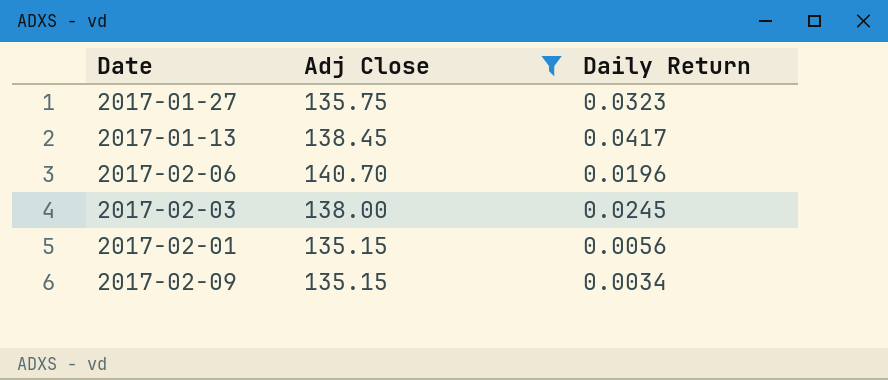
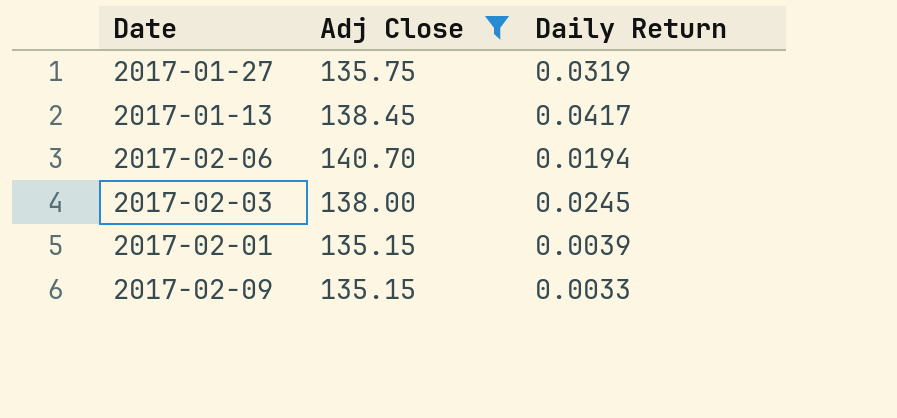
2017-01-27 | Daily Return: 0.0323 -> 0.0319
2017-02-06 | Daily Return: 0.0196 -> 0.0194
2017-02-01 | Daily Return: 0.0056 -> 0.0039
2017-02-09 | Daily Return: 0.0034 -> 0.0033

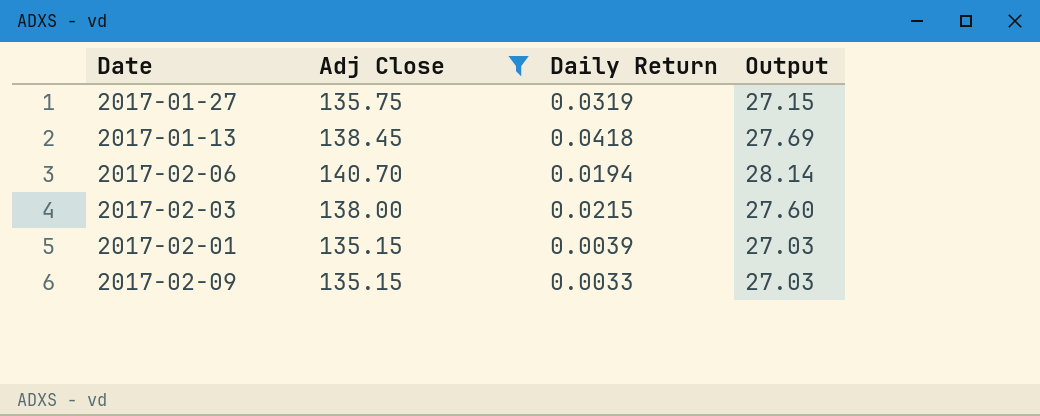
column Output | formula: none -> [Adj Close] * 0.2
2017-01-13 | Daily Return: 0.0417 -> 0.0418
2017-02-03 | Daily Return: 0.0245 -> 0.0215

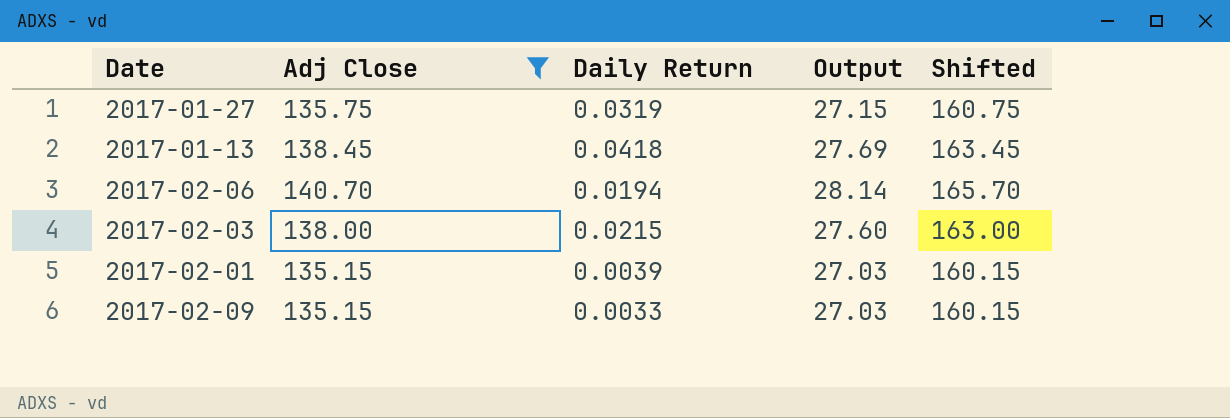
column Shifted | formula: none -> [Adj Close] + 25

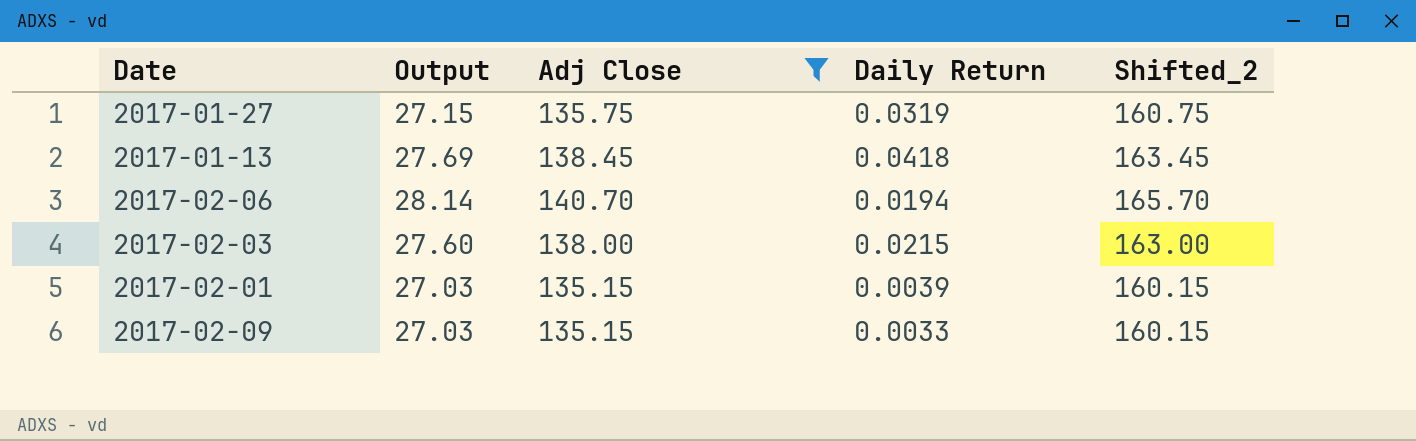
column Output | position: 4 -> 2
column name: Shifted -> Shifted_2

